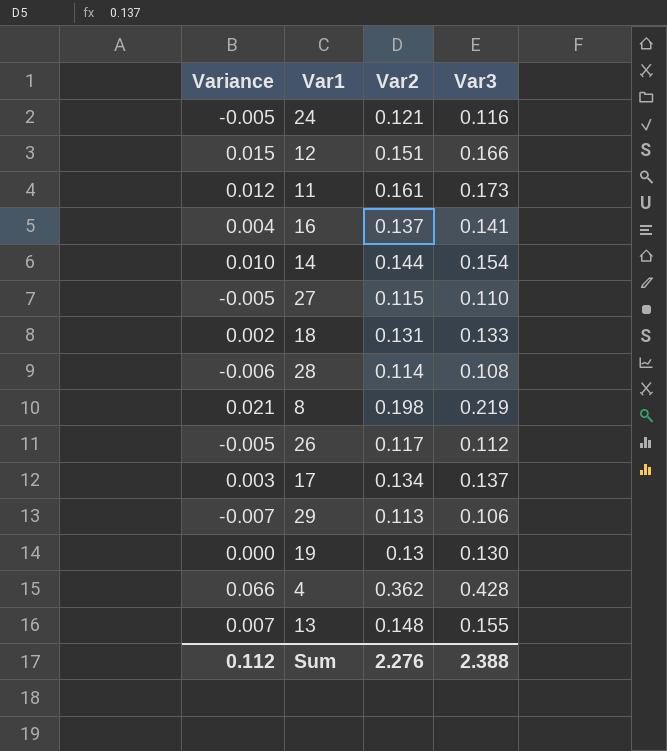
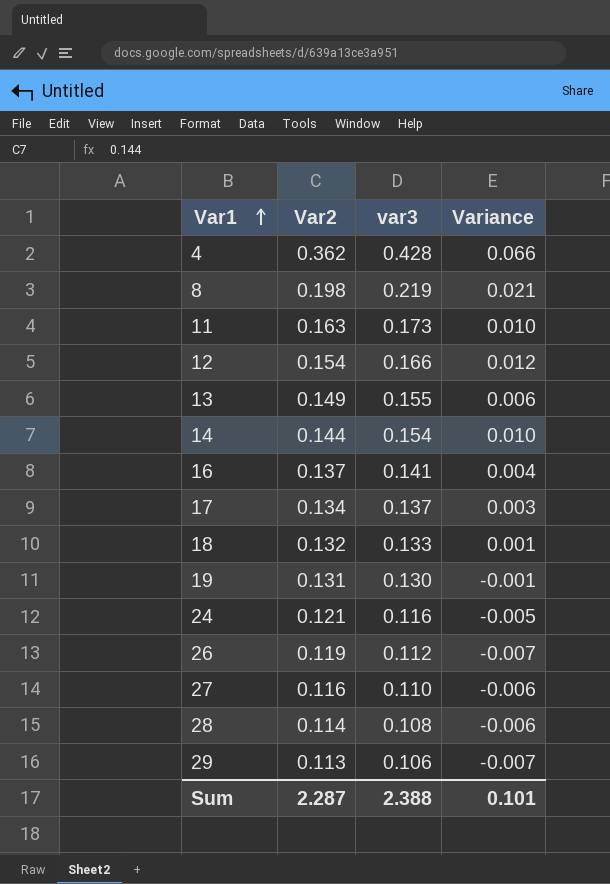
row order: none -> Var1 ascending
column name: Var3 -> var3
column Variance | position: 1 -> 4
11 | Var2: 0.161 -> 0.163
11 | Variance: 0.012 -> 0.010
12 | Var2: 0.151 -> 0.154
12 | Variance: 0.015 -> 0.012
13 | Var2: 0.148 -> 0.149
13 | Variance: 0.007 -> 0.006
18 | Var2: 0.131 -> 0.132
18 | Variance: 0.002 -> 0.001
19 | Var2: 0.13 -> 0.131
19 | Variance: 0.000 -> -0.001
26 | Var2: 0.117 -> 0.119
26 | Variance: -0.005 -> -0.007
27 | Var2: 0.115 -> 0.116
27 | Variance: -0.005 -> -0.006
Sum | Var2: 2.276 -> 2.287
Sum | Variance: 0.112 -> 0.101

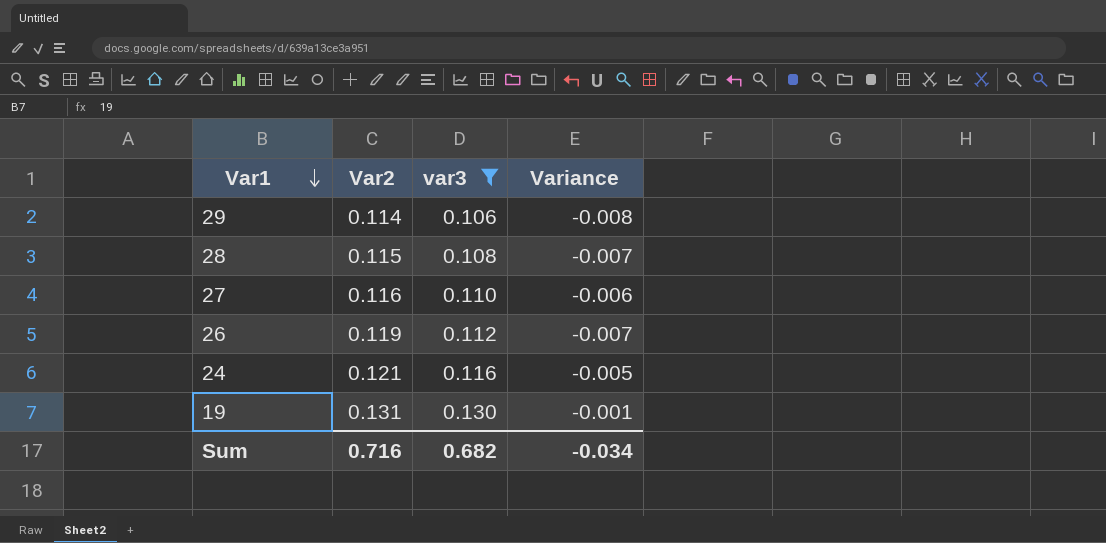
filter: none -> var3 <= 0.130
row order: Var1 ascending -> Var1 descending
29 | Var2: 0.113 -> 0.114
29 | Variance: -0.007 -> -0.008
28 | Var2: 0.114 -> 0.115
28 | Variance: -0.006 -> -0.007
Sum | Var2: 2.287 -> 0.716
Sum | var3: 2.388 -> 0.682
Sum | Variance: 0.101 -> -0.034

